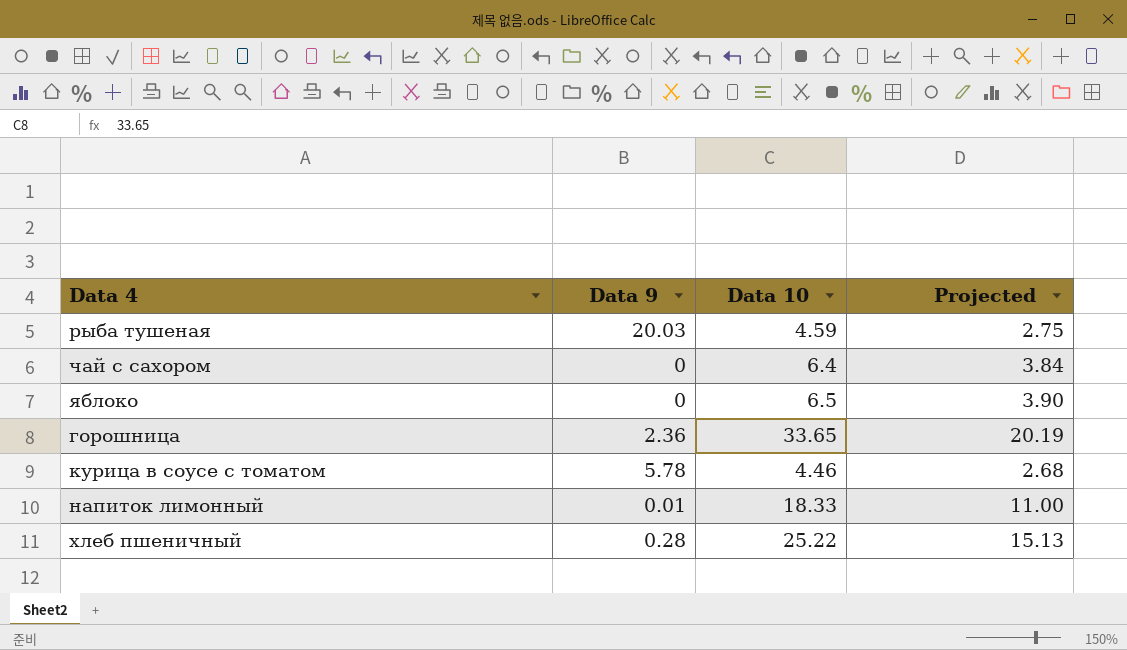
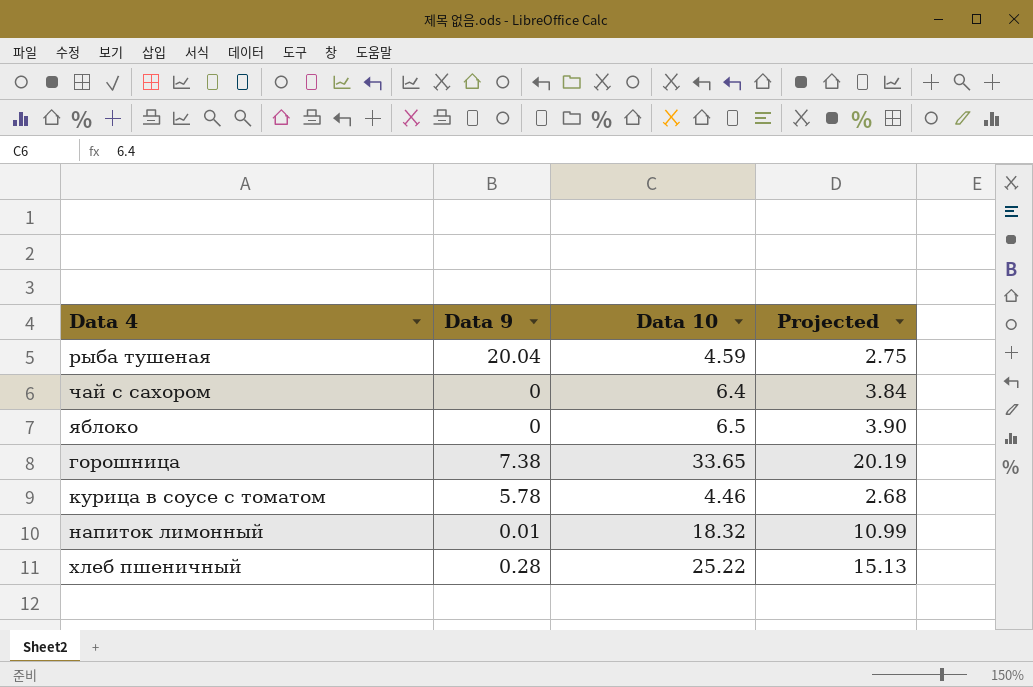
рыба тушеная | Data 9: 20.03 -> 20.04
горошница | Data 9: 2.36 -> 7.38
напиток лимонный | Data 10: 18.33 -> 18.32
напиток лимонный | Projected: 11.00 -> 10.99

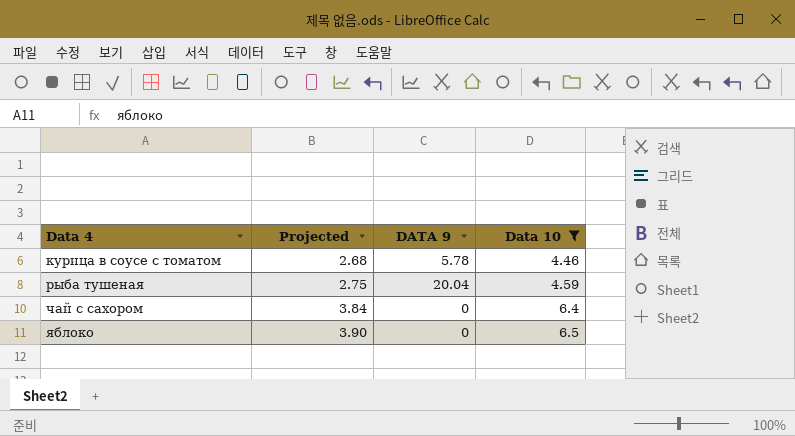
filter: none -> Data 10 <= 6.5
row order: none -> Data 4 ascending
column Projected | position: 4 -> 2
column name: Data 9 -> DATA 9

